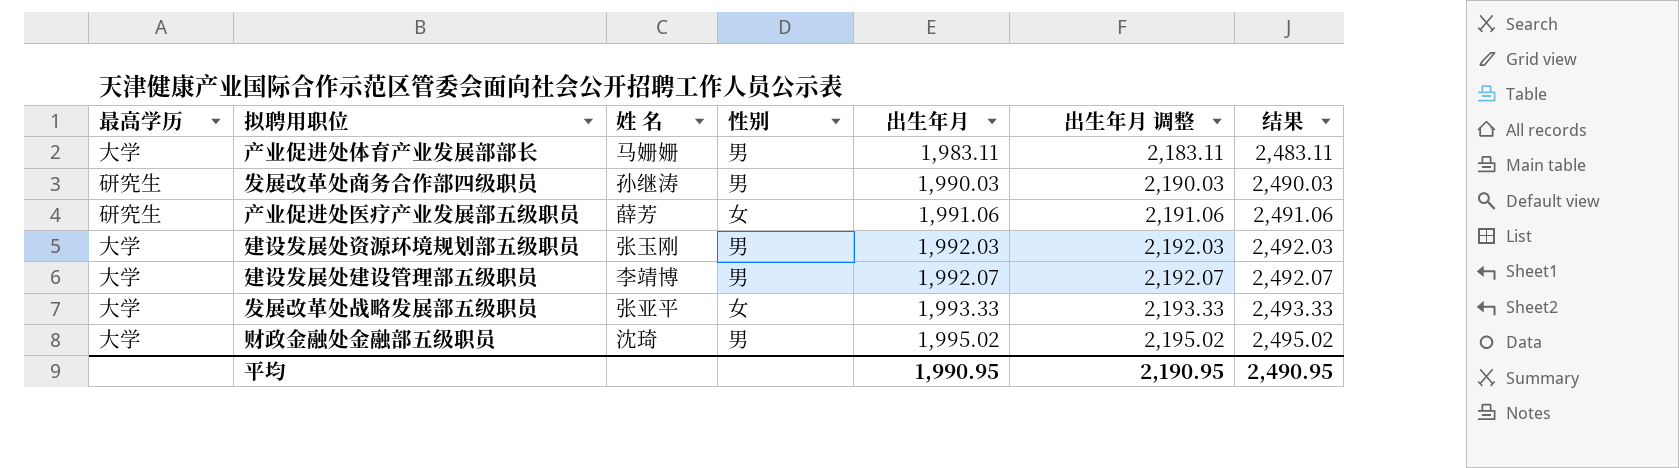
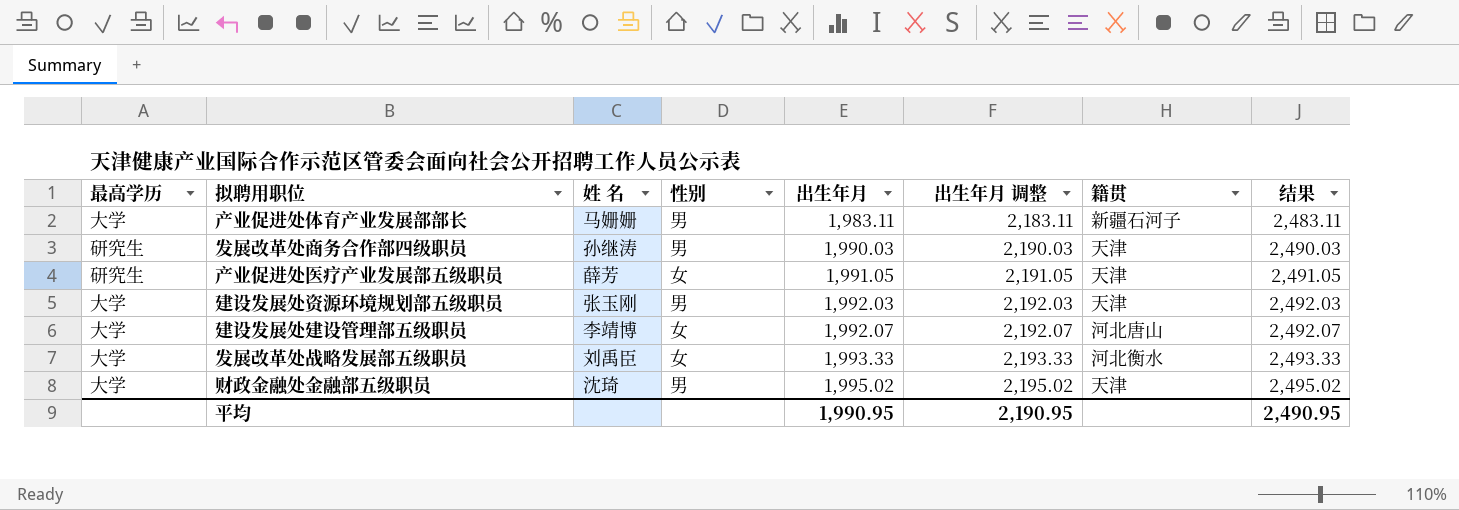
column 籍贯 | position: none -> 7
产业促进处医疗产业发展部五级职员 | 出生年月: 1,991.06 -> 1,991.05
产业促进处医疗产业发展部五级职员 | 出生年月 调整: 2,191.06 -> 2,191.05
产业促进处医疗产业发展部五级职员 | 结果: 2,491.06 -> 2,491.05
建设发展处建设管理部五级职员 | 性别: 男 -> 女
发展改革处战略发展部五级职员 | 姓 名: 张亚平 -> 刘禹臣

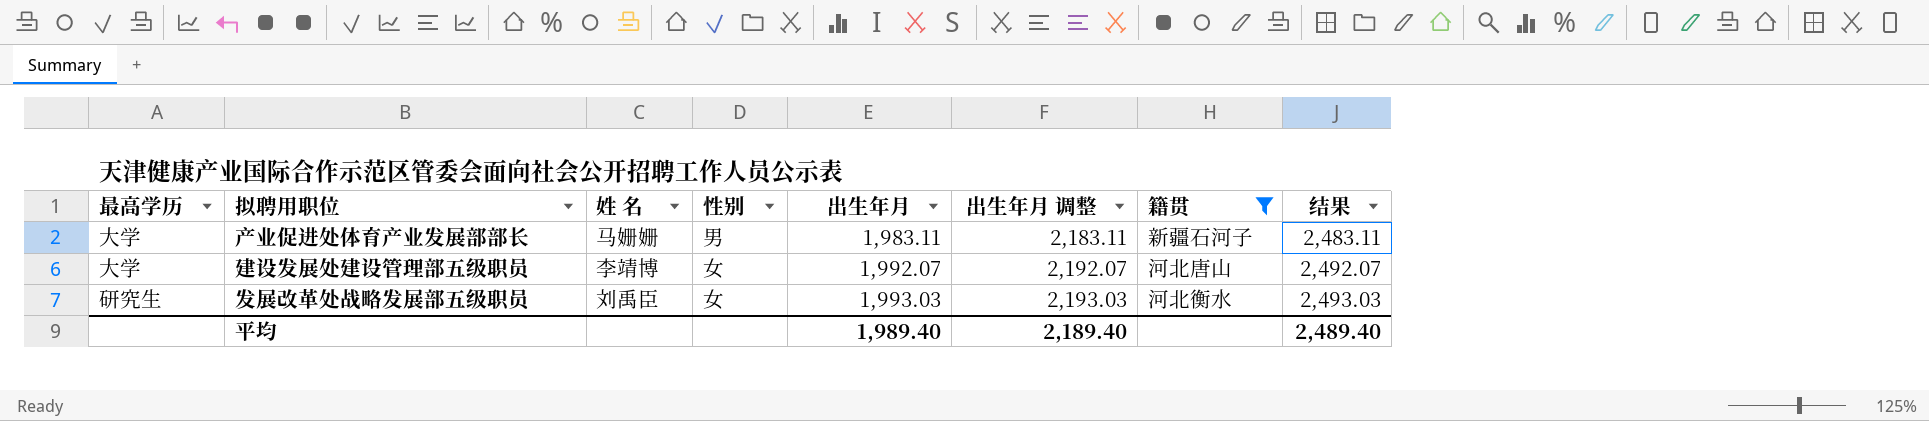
filter: none -> 籍贯 != 天津
发展改革处战略发展部五级职员 | 最高学历: 大学 -> 研究生
发展改革处战略发展部五级职员 | 出生年月: 1,993.33 -> 1,993.03
发展改革处战略发展部五级职员 | 出生年月 调整: 2,193.33 -> 2,193.03
发展改革处战略发展部五级职员 | 结果: 2,493.33 -> 2,493.03
平均 | 出生年月: 1,990.95 -> 1,989.40
平均 | 出生年月 调整: 2,190.95 -> 2,189.40
平均 | 结果: 2,490.95 -> 2,489.40

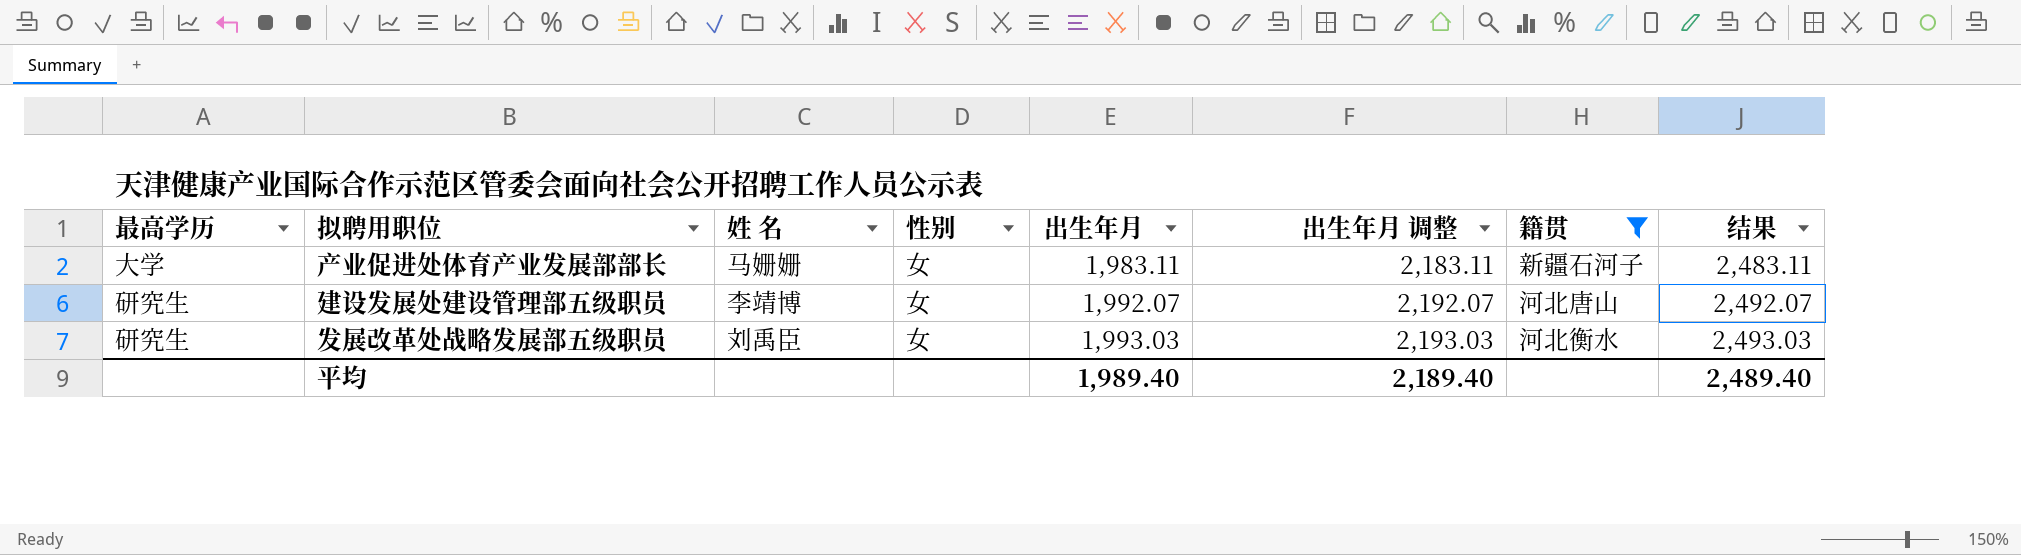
产业促进处体育产业发展部部长 | 性别: 男 -> 女
建设发展处建设管理部五级职员 | 最高学历: 大学 -> 研究生

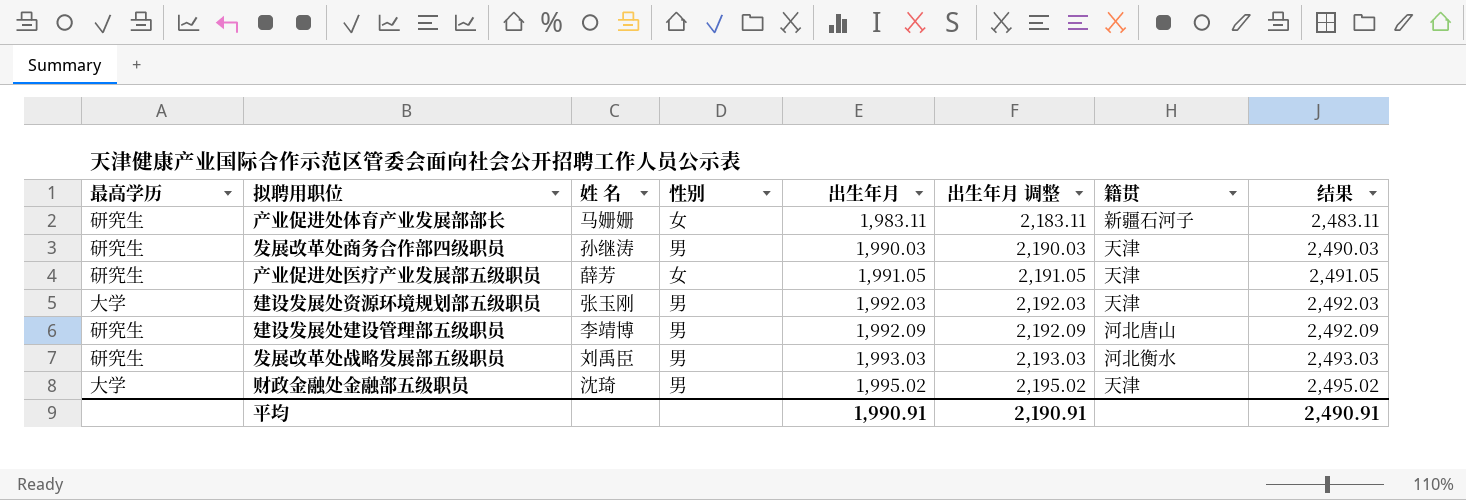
filter: 籍贯 != 天津 -> none
产业促进处体育产业发展部部长 | 最高学历: 大学 -> 研究生
建设发展处建设管理部五级职员 | 性别: 女 -> 男
建设发展处建设管理部五级职员 | 出生年月: 1,992.07 -> 1,992.09
建设发展处建设管理部五级职员 | 出生年月 调整: 2,192.07 -> 2,192.09
建设发展处建设管理部五级职员 | 结果: 2,492.07 -> 2,492.09
发展改革处战略发展部五级职员 | 性别: 女 -> 男
平均 | 出生年月: 1,989.40 -> 1,990.91
平均 | 出生年月 调整: 2,189.40 -> 2,190.91
平均 | 结果: 2,489.40 -> 2,490.91

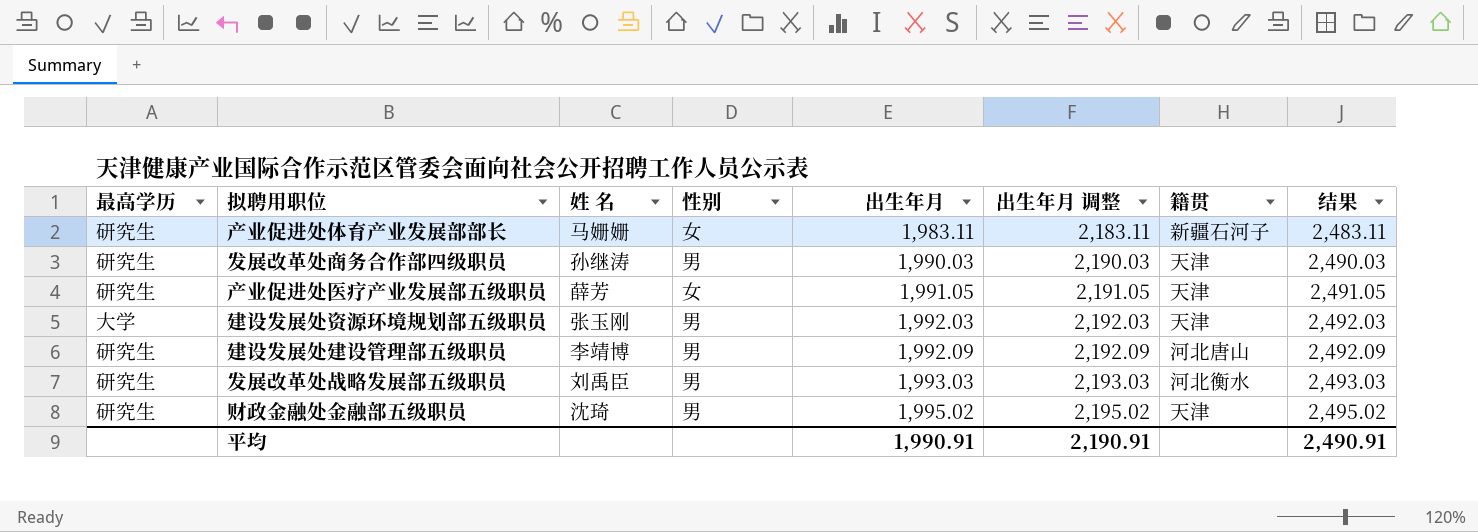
财政金融处金融部五级职员 | 最高学历: 大学 -> 研究生

